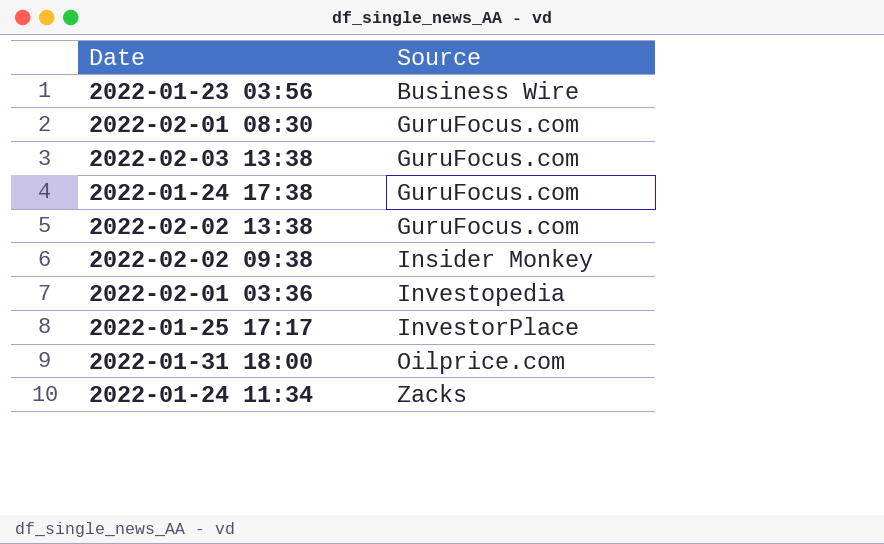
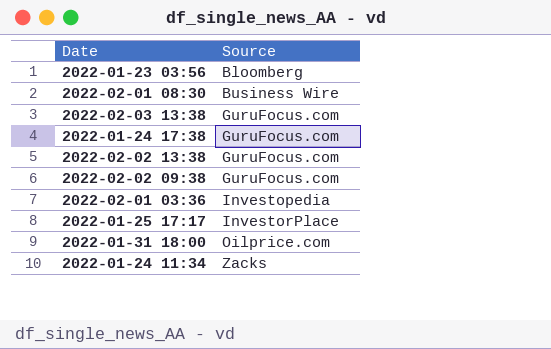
2022-01-23 03:56 | Source: Business Wire -> Bloomberg
2022-02-01 08:30 | Source: GuruFocus.com -> Business Wire
2022-02-02 09:38 | Source: Insider Monkey -> GuruFocus.com

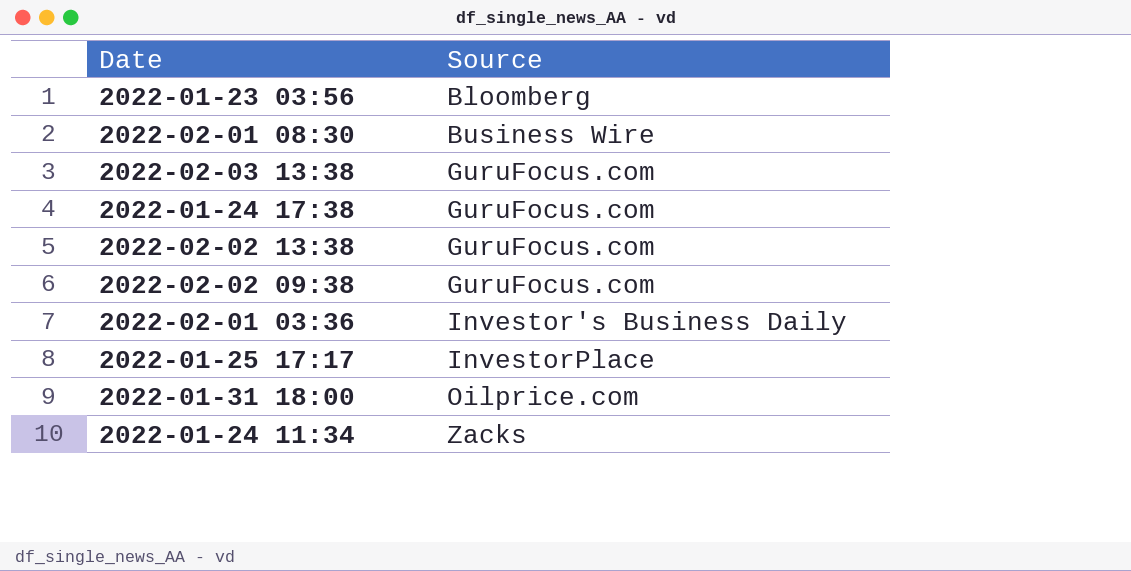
2022-02-01 03:36 | Source: Investopedia -> Investor's Business Daily

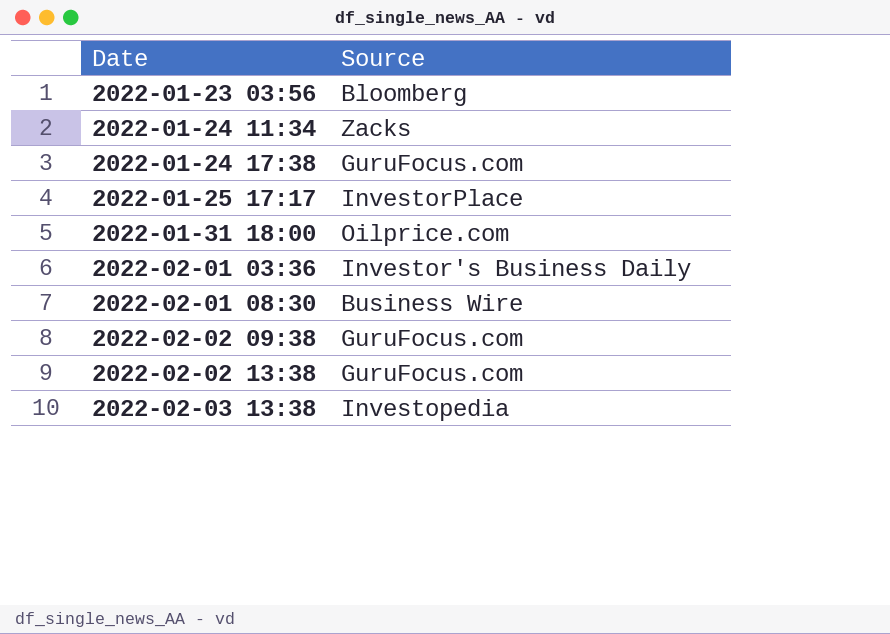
row order: Source ascending -> Date ascending
2022-02-03 13:38 | Source: GuruFocus.com -> Investopedia

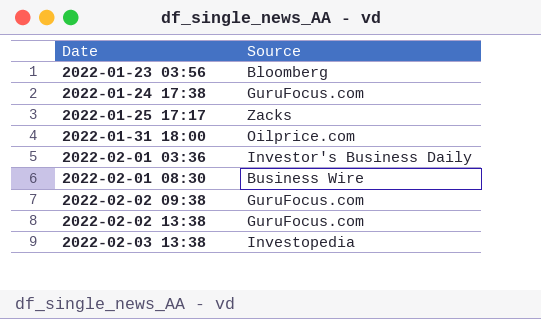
row 2022-01-24 11:34: Zacks -> none
2022-01-25 17:17 | Source: InvestorPlace -> Zacks

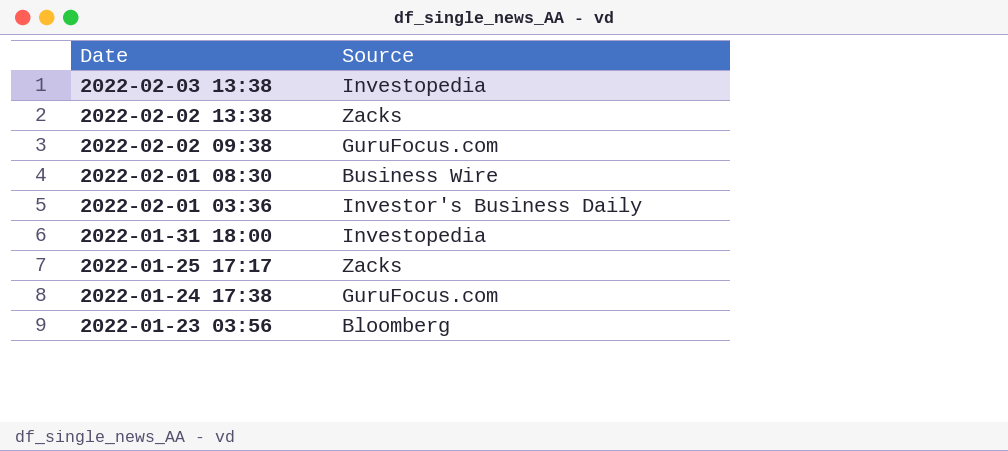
row order: Date ascending -> Date descending
2022-02-02 13:38 | Source: GuruFocus.com -> Zacks
2022-01-31 18:00 | Source: Oilprice.com -> Investopedia

